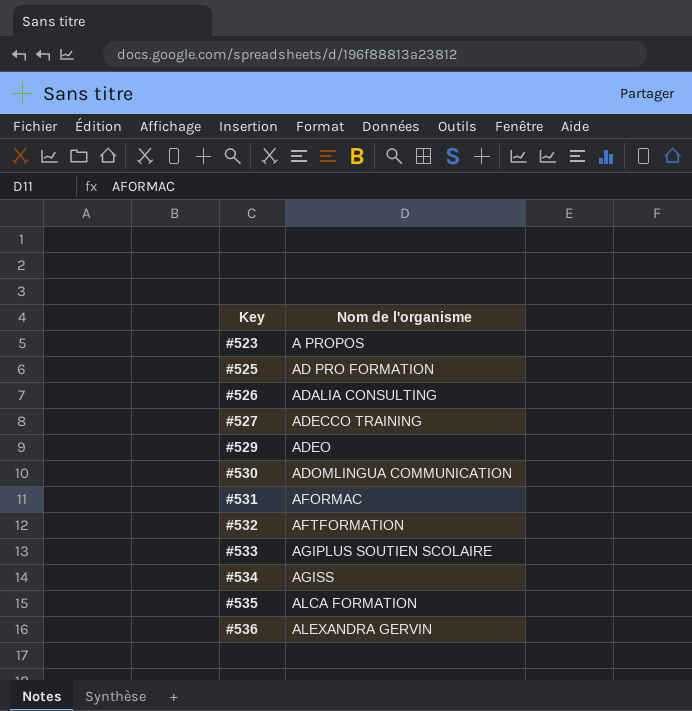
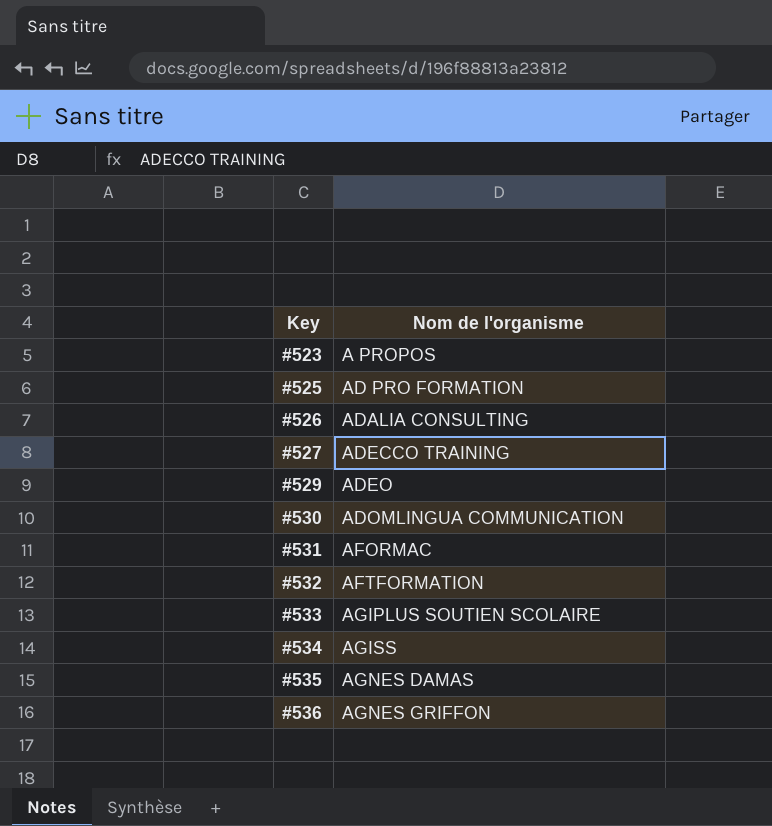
#535 | Nom de l'organisme: ALCA FORMATION -> AGNES DAMAS
#536 | Nom de l'organisme: ALEXANDRA GERVIN -> AGNES GRIFFON

